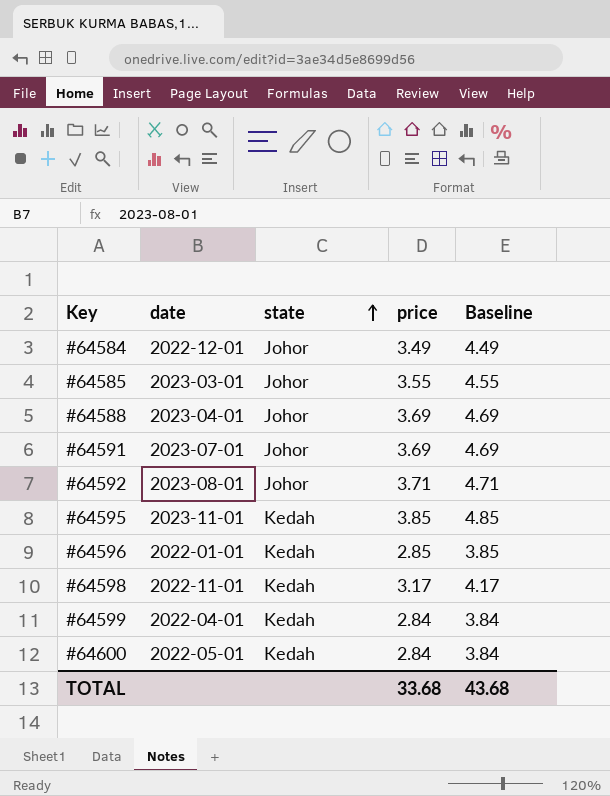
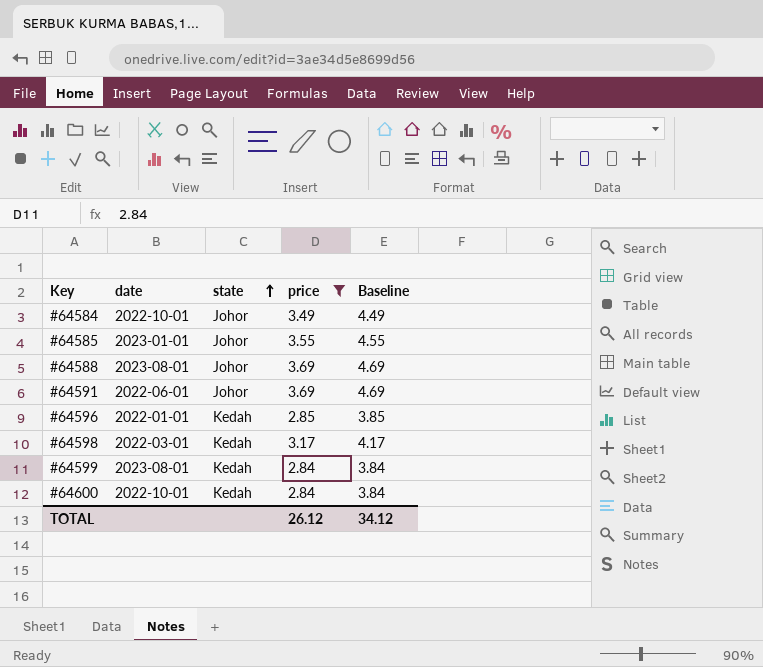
filter: none -> price <= 3.69
#64584 | date: 2022-12-01 -> 2022-10-01
#64585 | date: 2023-03-01 -> 2023-01-01
#64588 | date: 2023-04-01 -> 2023-08-01
#64591 | date: 2023-07-01 -> 2022-06-01
#64598 | date: 2022-11-01 -> 2022-03-01
#64599 | date: 2022-04-01 -> 2023-08-01
#64600 | date: 2022-05-01 -> 2022-10-01
TOTAL | price: 33.68 -> 26.12
TOTAL | Baseline: 43.68 -> 34.12

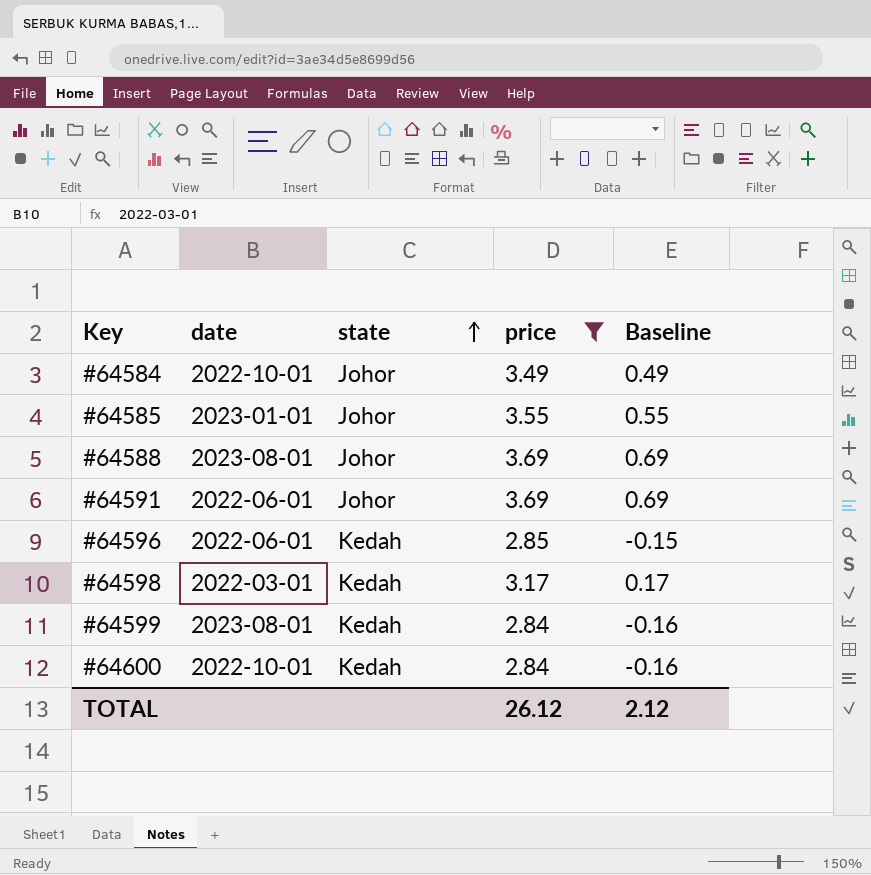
column Baseline | formula: [price] + 1 -> [price] - 3
#64596 | date: 2022-01-01 -> 2022-06-01
TOTAL | Baseline: 34.12 -> 2.12

